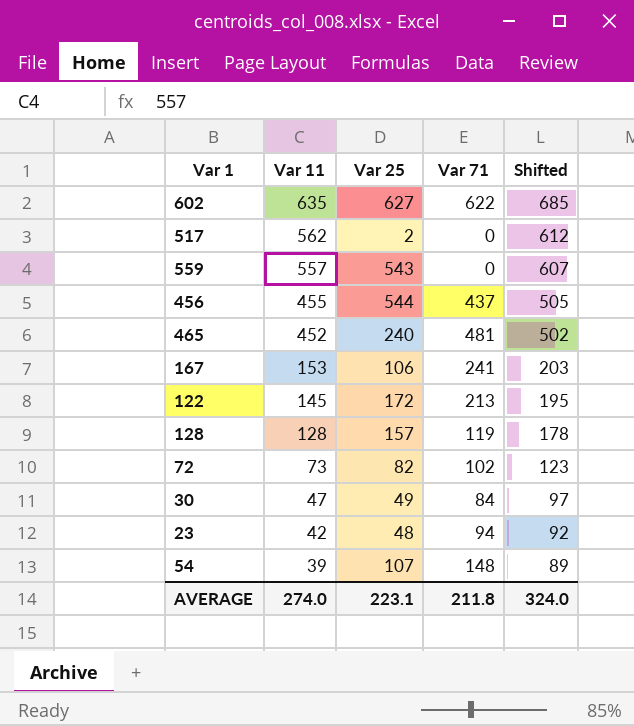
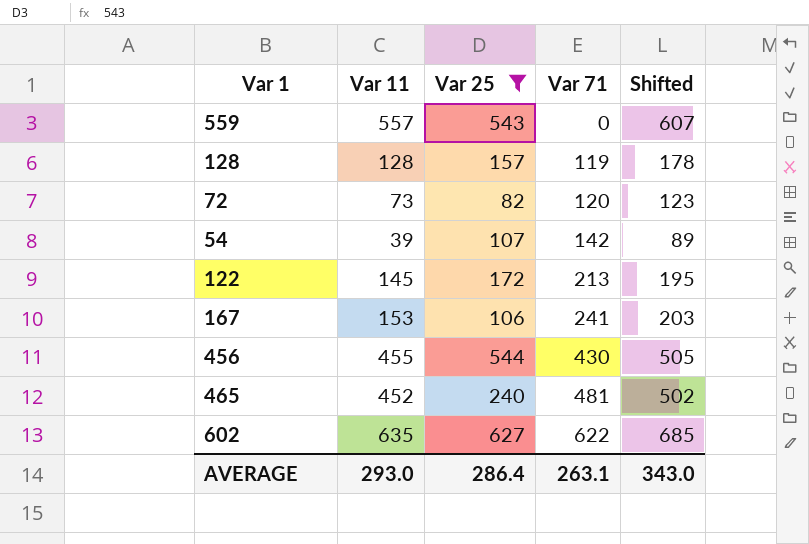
filter: none -> Var 25 >= 82
row order: Var 11 descending -> Var 71 ascending
72 | Var 71: 102 -> 120
54 | Var 71: 148 -> 142
456 | Var 71: 437 -> 430
AVERAGE | Var 11: 274.0 -> 293.0
AVERAGE | Var 25: 223.1 -> 286.4
AVERAGE | Var 71: 211.8 -> 263.1
AVERAGE | Shifted: 324.0 -> 343.0

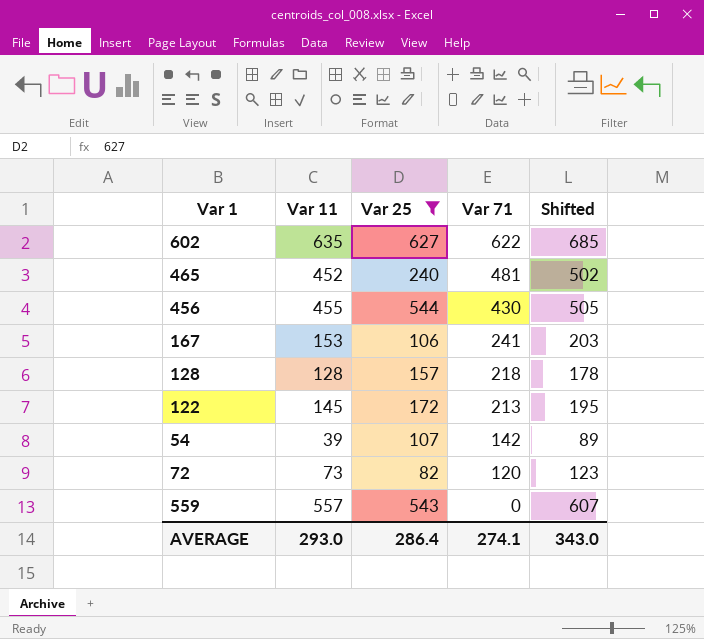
row order: Var 71 ascending -> Var 71 descending
128 | Var 71: 119 -> 218
AVERAGE | Var 71: 263.1 -> 274.1

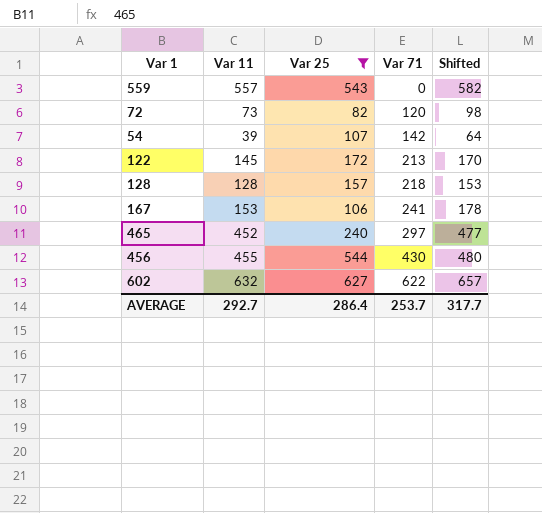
row order: Var 71 descending -> Var 71 ascending
column Shifted | formula: [Var 11] + 50 -> [Var 11] + 25
465 | Var 71: 481 -> 297
602 | Var 11: 635 -> 632
AVERAGE | Var 11: 293.0 -> 292.7
AVERAGE | Var 71: 274.1 -> 253.7
AVERAGE | Shifted: 343.0 -> 317.7

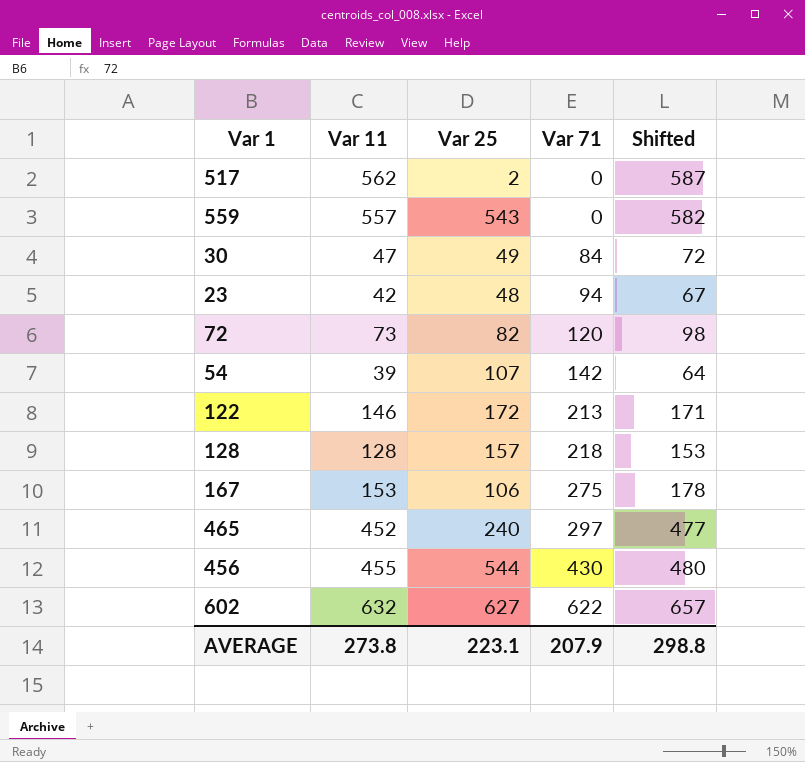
filter: Var 25 >= 82 -> none
122 | Var 11: 145 -> 146
122 | Shifted: 170 -> 171
167 | Var 71: 241 -> 275
AVERAGE | Var 11: 292.7 -> 273.8
AVERAGE | Var 25: 286.4 -> 223.1
AVERAGE | Var 71: 253.7 -> 207.9
AVERAGE | Shifted: 317.7 -> 298.8

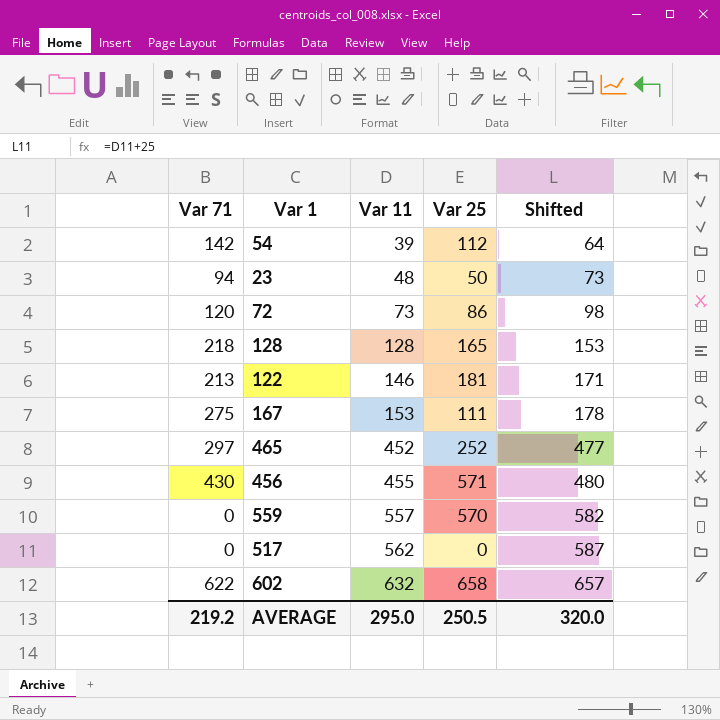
row order: Var 71 ascending -> Var 11 ascending
column Var 71 | position: 4 -> 1
row 30: 47 | 49 | 84 | 72 -> none
54 | Var 25: 107 -> 112
23 | Var 11: 42 -> 48
23 | Var 25: 48 -> 50
23 | Shifted: 67 -> 73
72 | Var 25: 82 -> 86
128 | Var 25: 157 -> 165
122 | Var 25: 172 -> 181
167 | Var 25: 106 -> 111
465 | Var 25: 240 -> 252
456 | Var 25: 544 -> 571
559 | Var 25: 543 -> 570
517 | Var 25: 2 -> 0
602 | Var 25: 627 -> 658
AVERAGE | Var 71: 207.9 -> 219.2
AVERAGE | Var 11: 273.8 -> 295.0
AVERAGE | Var 25: 223.1 -> 250.5
AVERAGE | Shifted: 298.8 -> 320.0

